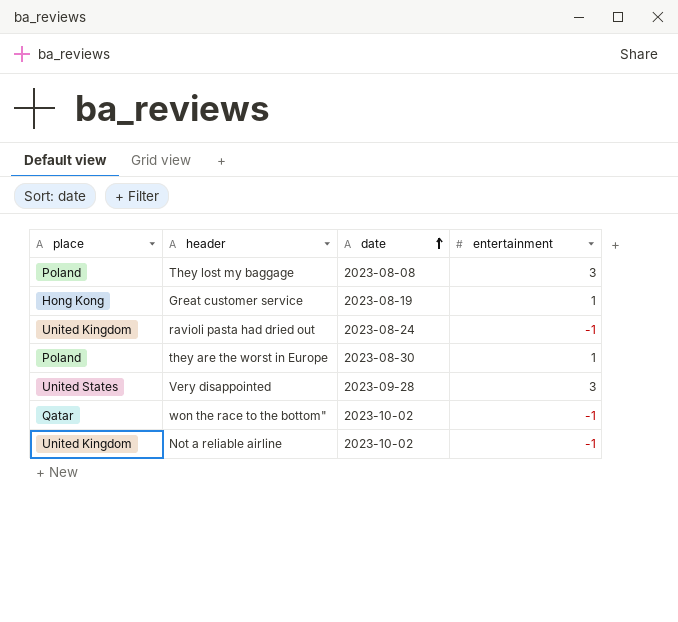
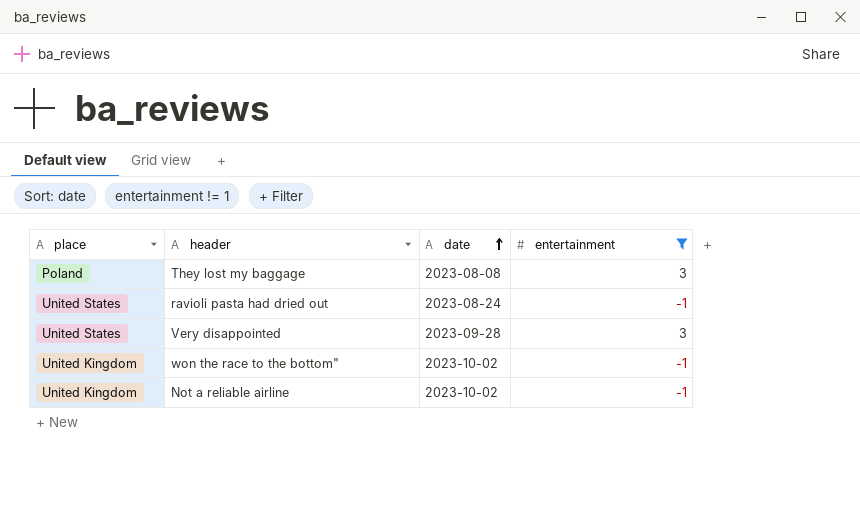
filter: none -> entertainment != 1
ravioli pasta had dried out | place: United Kingdom -> United States
won the race to the bottom" | place: Qatar -> United Kingdom

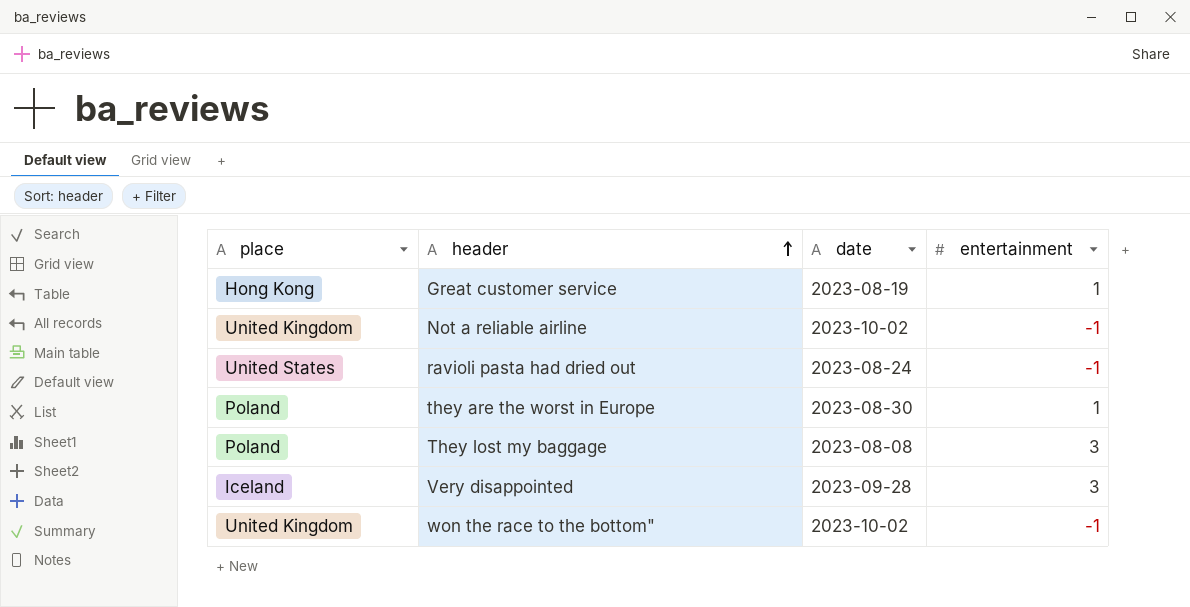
filter: entertainment != 1 -> none
row order: date ascending -> header ascending
Very disappointed | place: United States -> Iceland

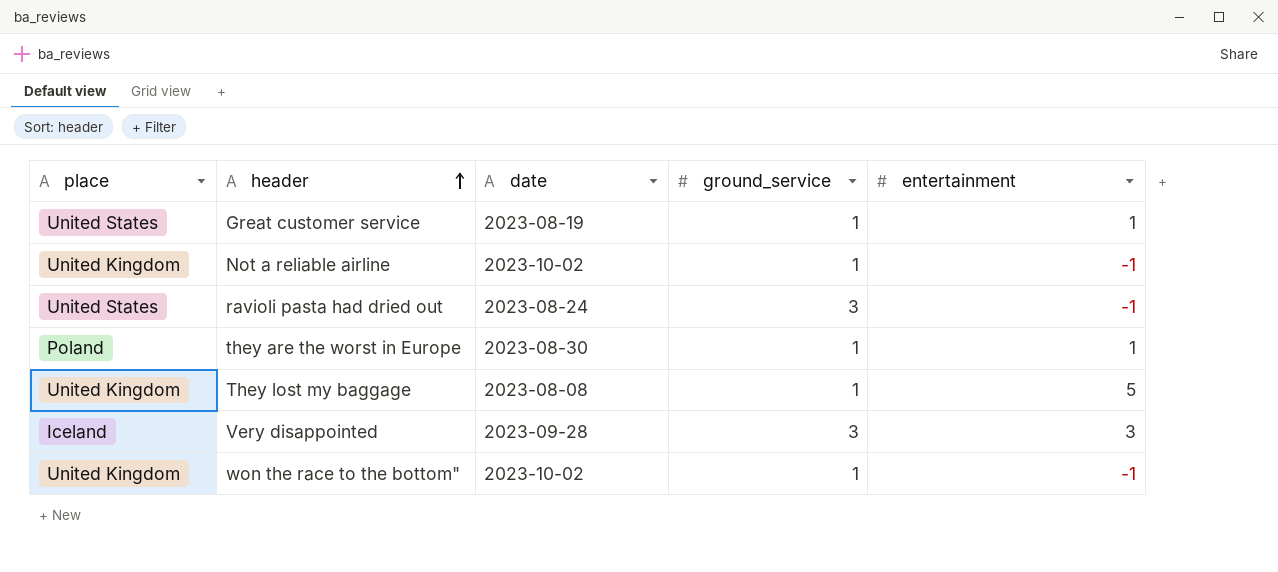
column ground_service | position: none -> 4
Great customer service | place: Hong Kong -> United States
They lost my baggage | place: Poland -> United Kingdom
They lost my baggage | entertainment: 3 -> 5

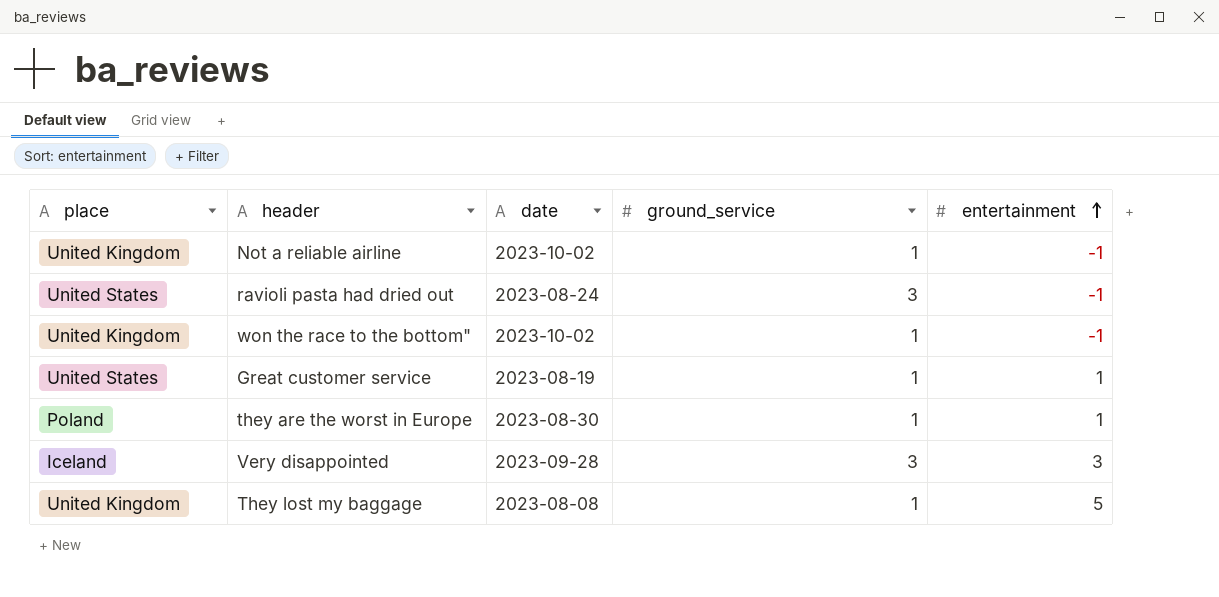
row order: header ascending -> entertainment ascending

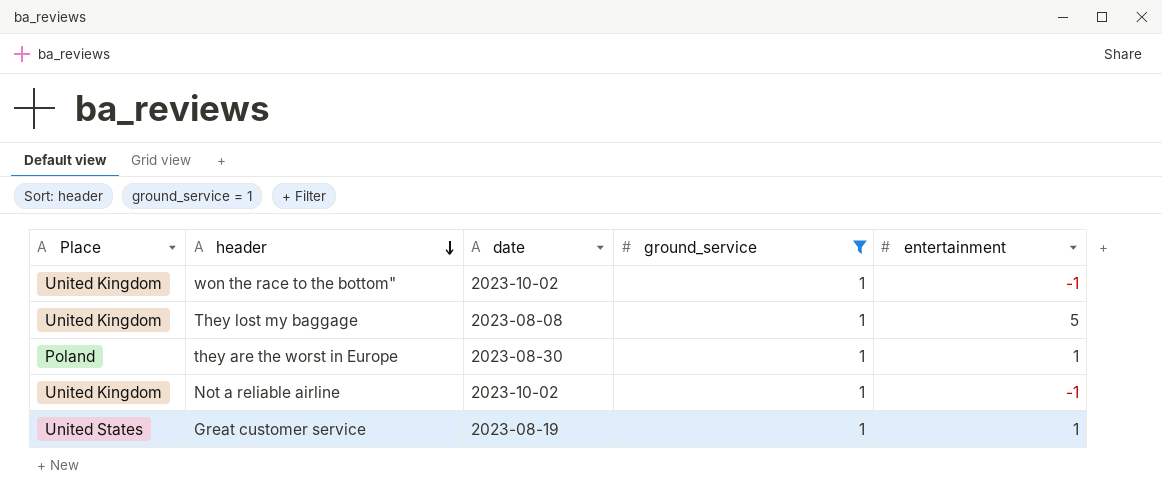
filter: none -> ground_service = 1
row order: entertainment ascending -> header descending
column name: place -> Place

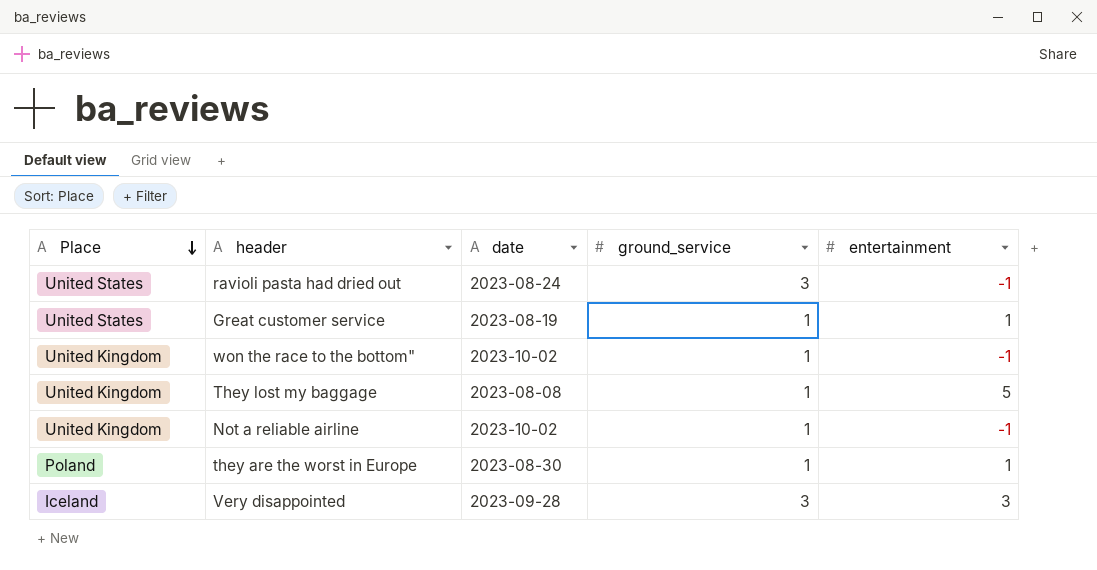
filter: ground_service = 1 -> none
row order: header descending -> Place descending

